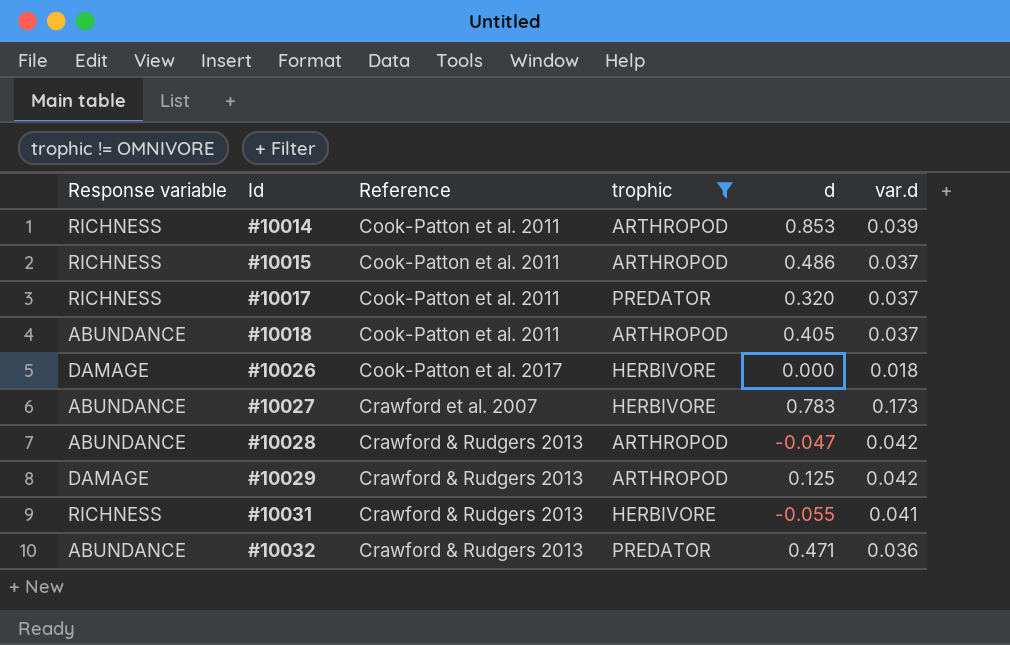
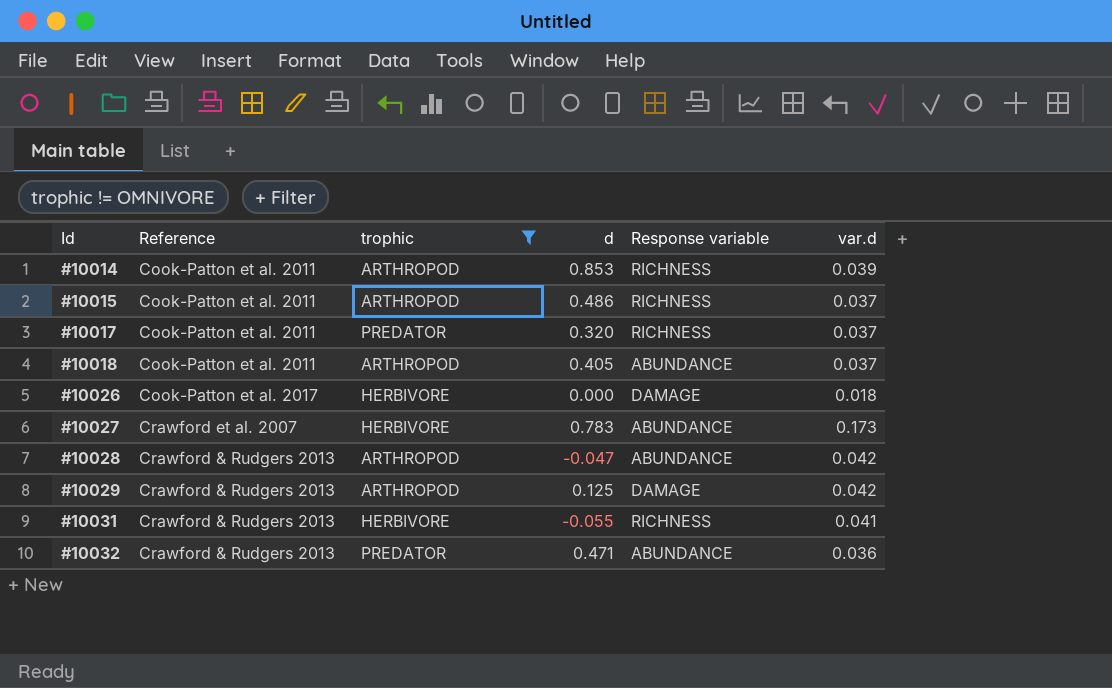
column Response variable | position: 1 -> 5

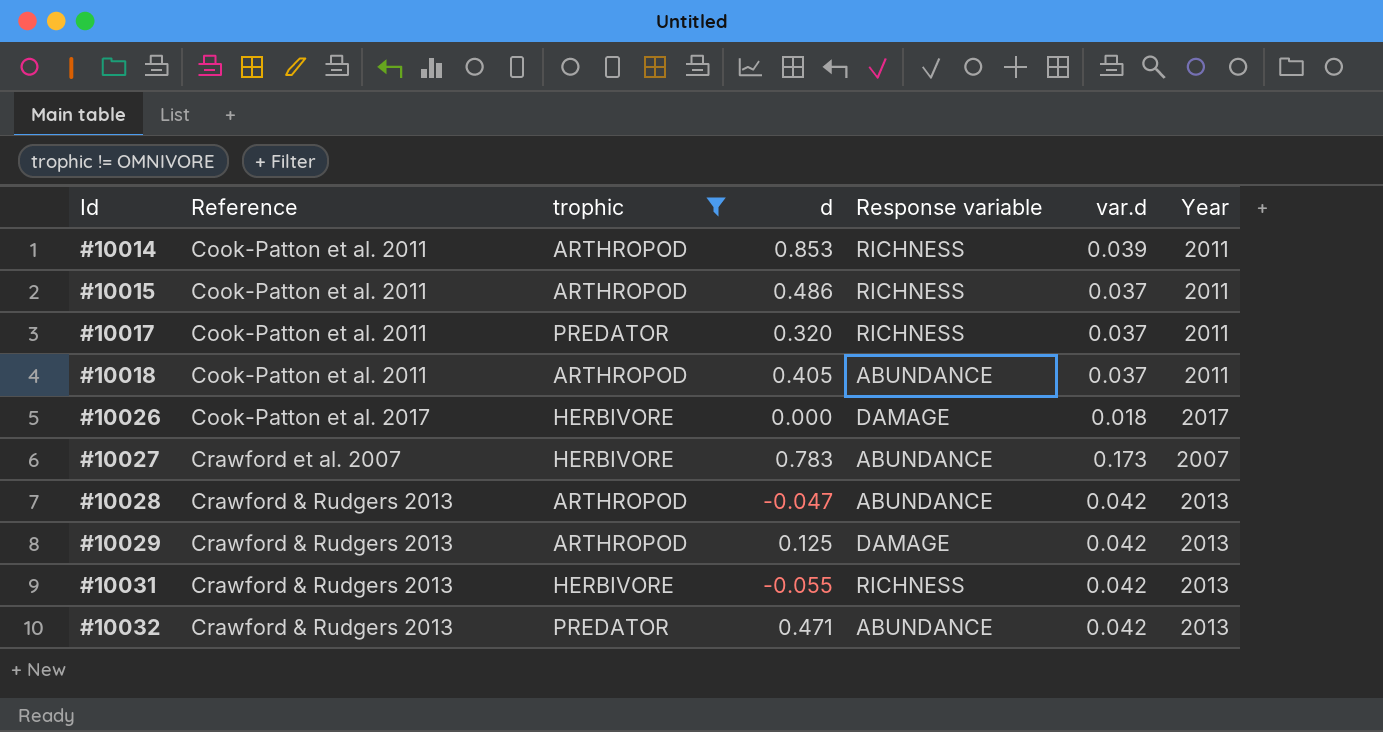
column Year | position: none -> 7
#10031 | var.d: 0.041 -> 0.042
#10032 | var.d: 0.036 -> 0.042

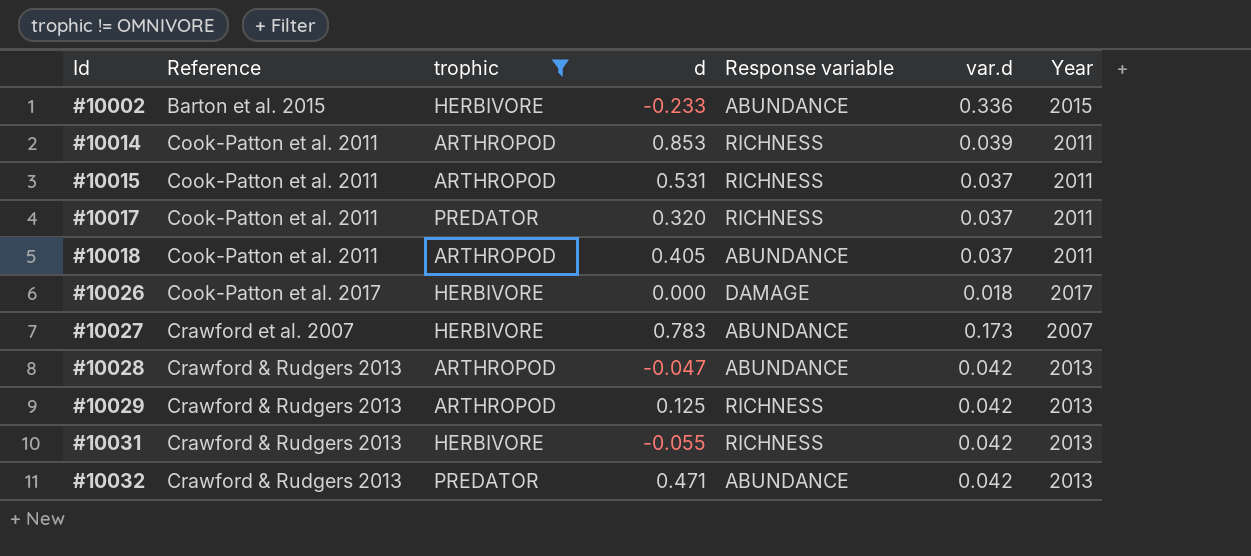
row #10002: none -> Barton et al. 2015 | HERBIVORE | -0.233 | ABUNDANCE | 0.336 | 2015
#10015 | d: 0.486 -> 0.531
#10029 | Response variable: DAMAGE -> RICHNESS

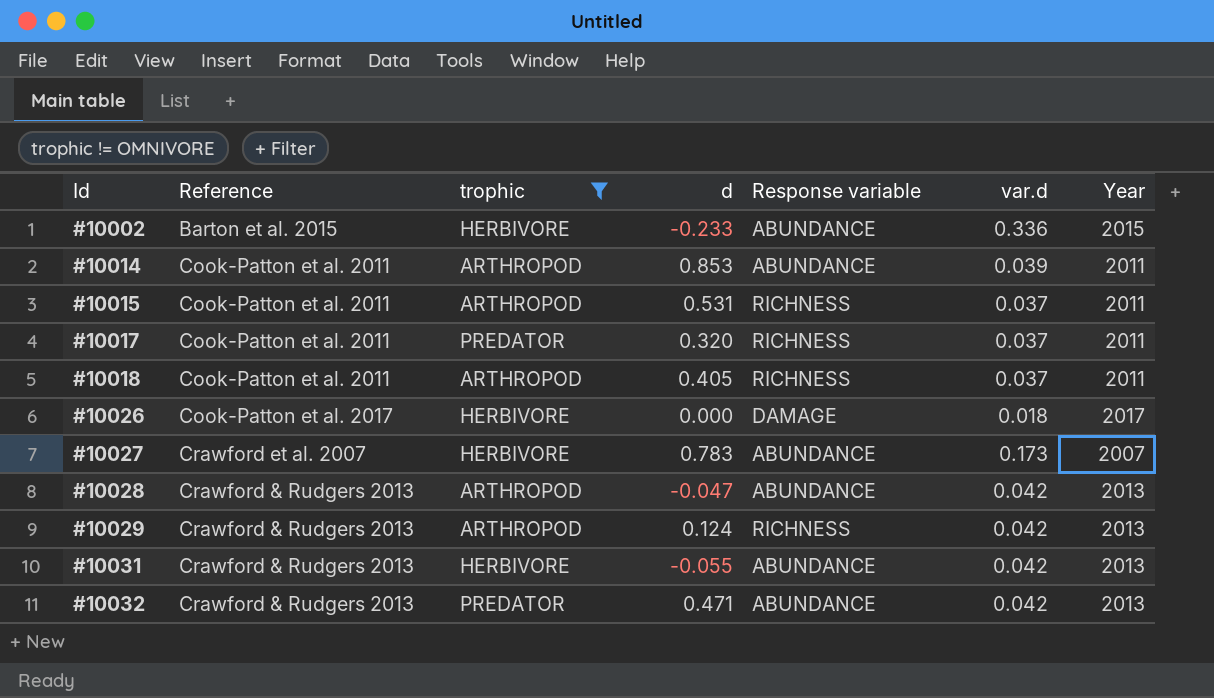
#10014 | Response variable: RICHNESS -> ABUNDANCE
#10018 | Response variable: ABUNDANCE -> RICHNESS
#10029 | d: 0.125 -> 0.124
#10031 | Response variable: RICHNESS -> ABUNDANCE

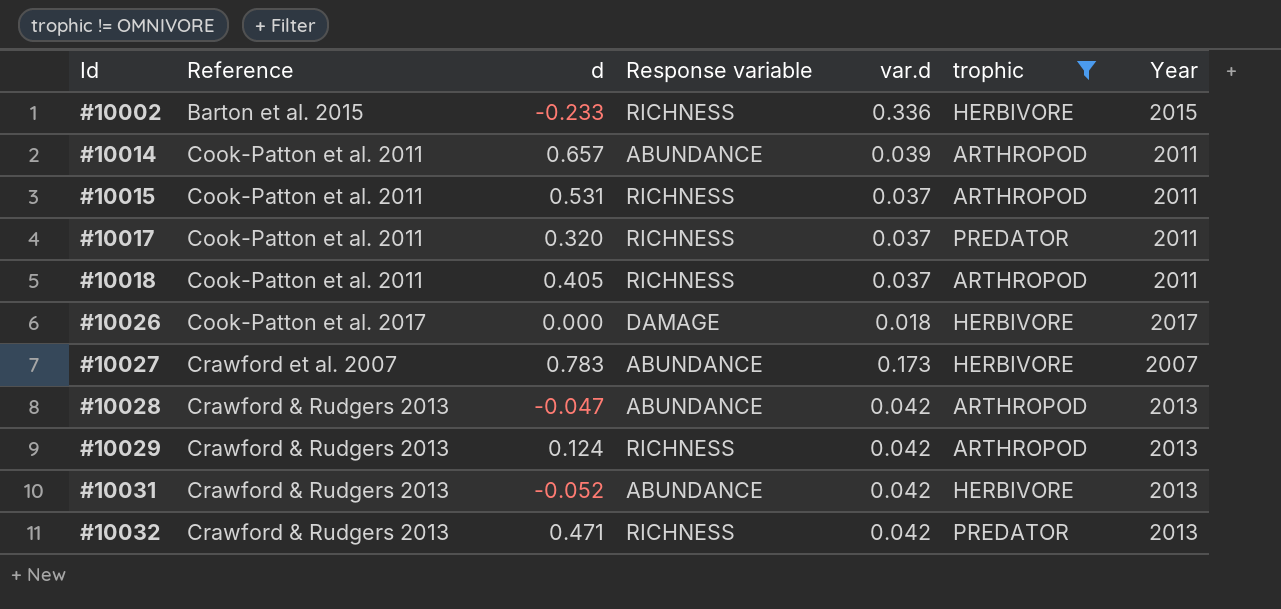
column trophic | position: 3 -> 6
#10002 | Response variable: ABUNDANCE -> RICHNESS
#10014 | d: 0.853 -> 0.657
#10031 | d: -0.055 -> -0.052
#10032 | Response variable: ABUNDANCE -> RICHNESS

